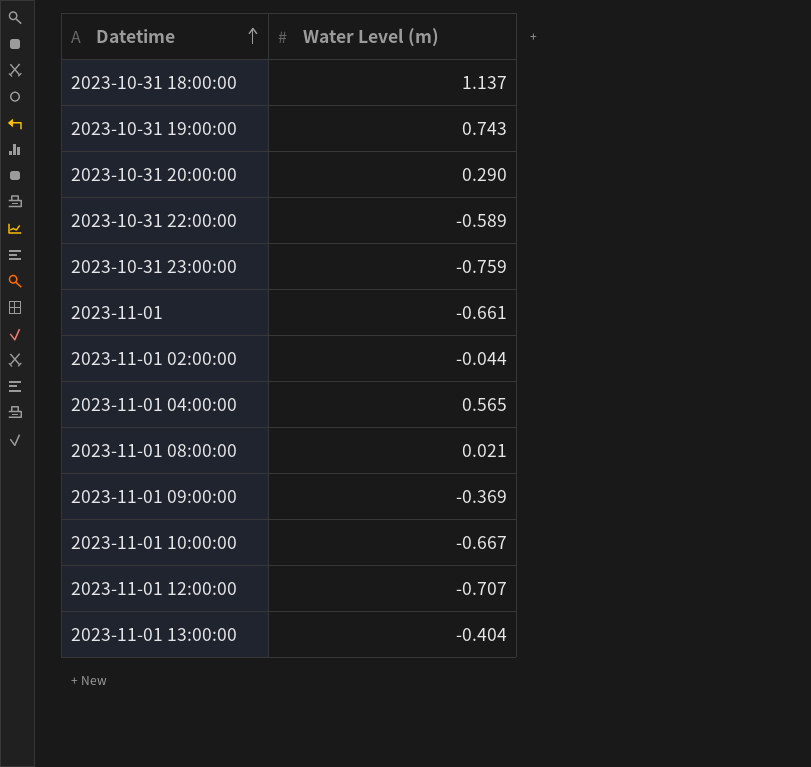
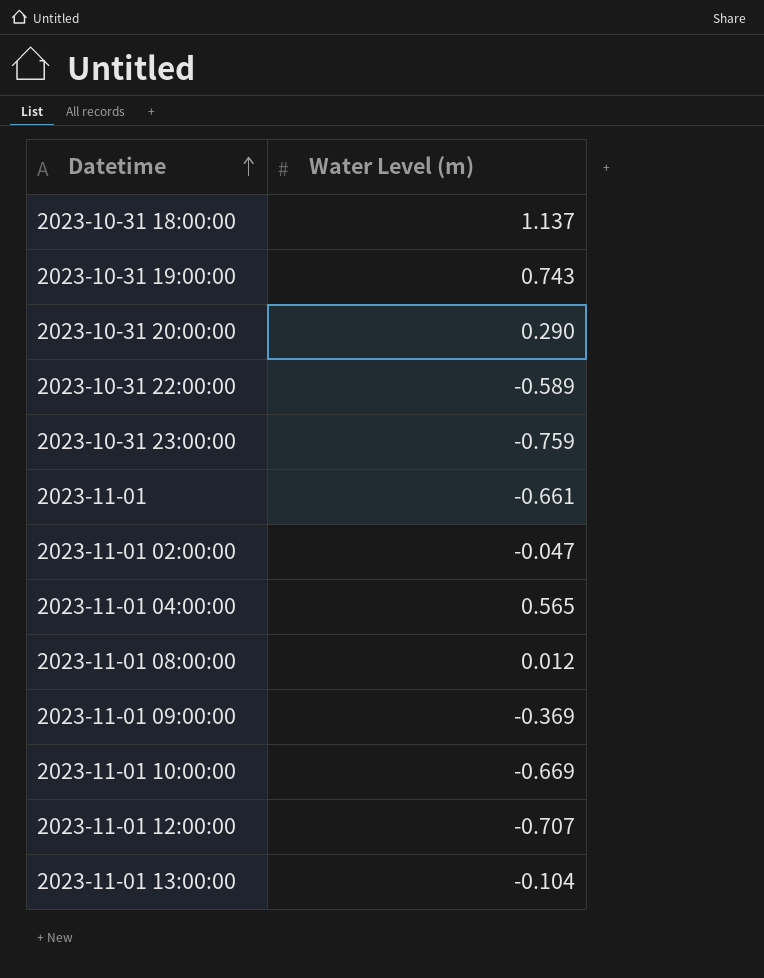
2023-11-01 02:00:00 | Water Level (m): -0.044 -> -0.047
2023-11-01 08:00:00 | Water Level (m): 0.021 -> 0.012
2023-11-01 10:00:00 | Water Level (m): -0.667 -> -0.669
2023-11-01 13:00:00 | Water Level (m): -0.404 -> -0.104

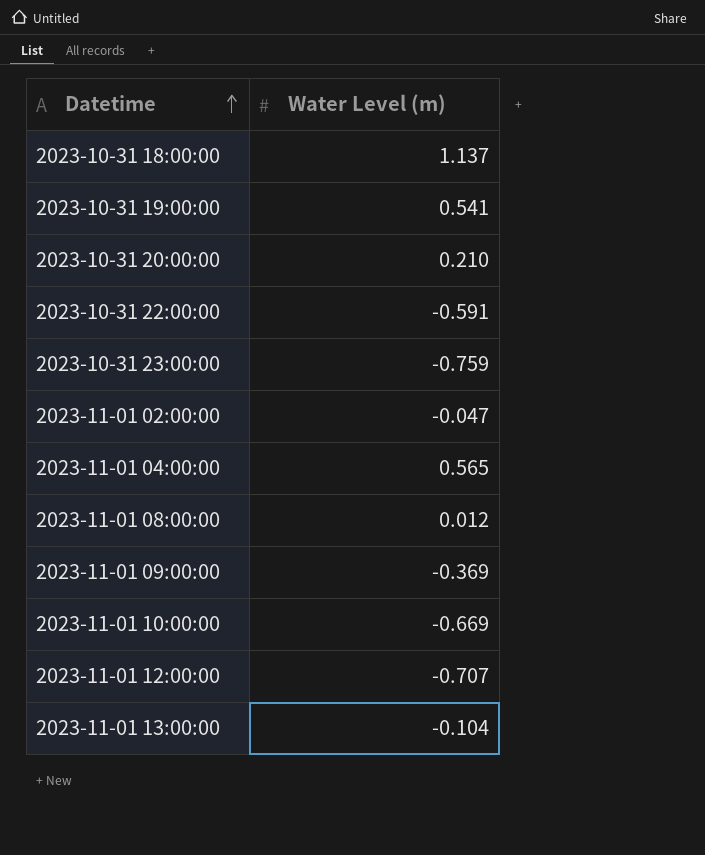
row 2023-11-01: -0.661 -> none
2023-10-31 19:00:00 | Water Level (m): 0.743 -> 0.541
2023-10-31 20:00:00 | Water Level (m): 0.290 -> 0.210
2023-10-31 22:00:00 | Water Level (m): -0.589 -> -0.591

